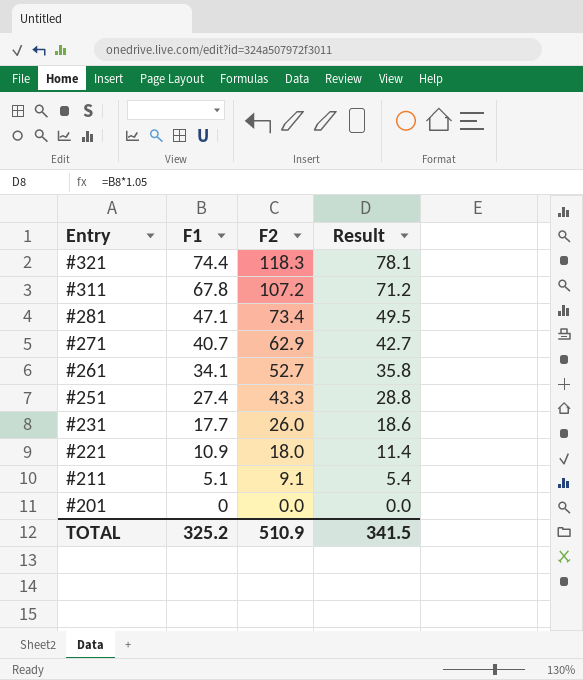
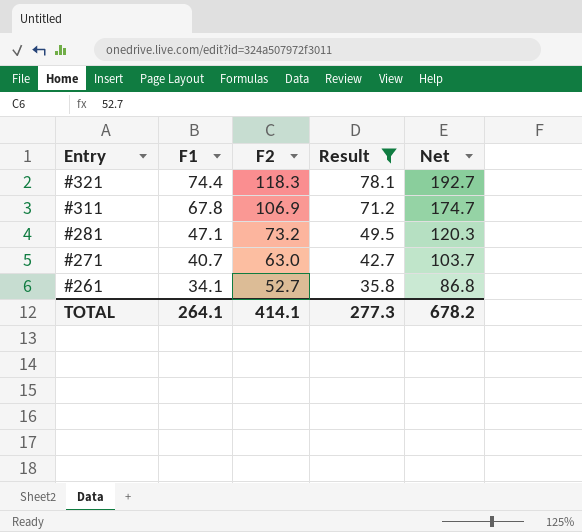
filter: none -> Result >= 35.8
column Net | formula: none -> [F1] + [F2]
#311 | F2: 107.2 -> 106.9
#281 | F2: 73.4 -> 73.2
#271 | F2: 62.9 -> 63.0
TOTAL | F1: 325.2 -> 264.1
TOTAL | F2: 510.9 -> 414.1
TOTAL | Result: 341.5 -> 277.3

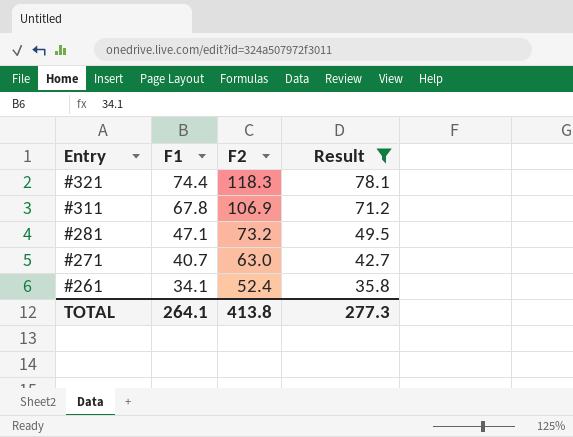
column Net | formula: [F1] + [F2] -> none
#261 | F2: 52.7 -> 52.4
TOTAL | F2: 414.1 -> 413.8

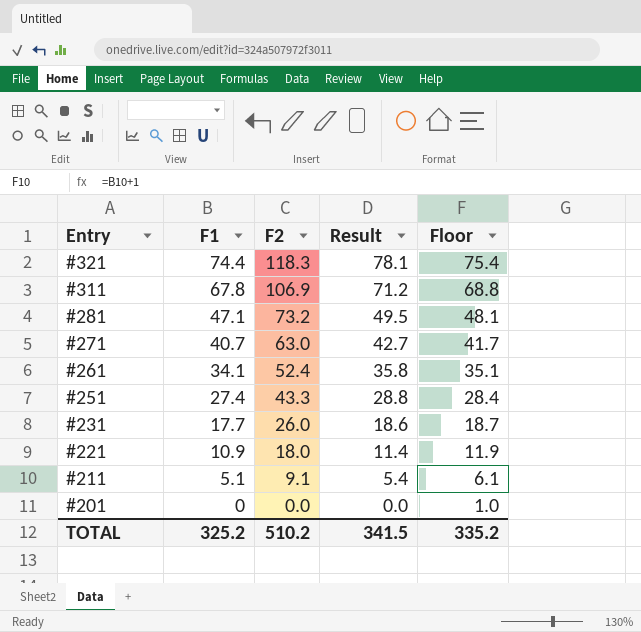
filter: Result >= 35.8 -> none
column Floor | formula: none -> [F1] + 1
TOTAL | F1: 264.1 -> 325.2
TOTAL | F2: 413.8 -> 510.2
TOTAL | Result: 277.3 -> 341.5

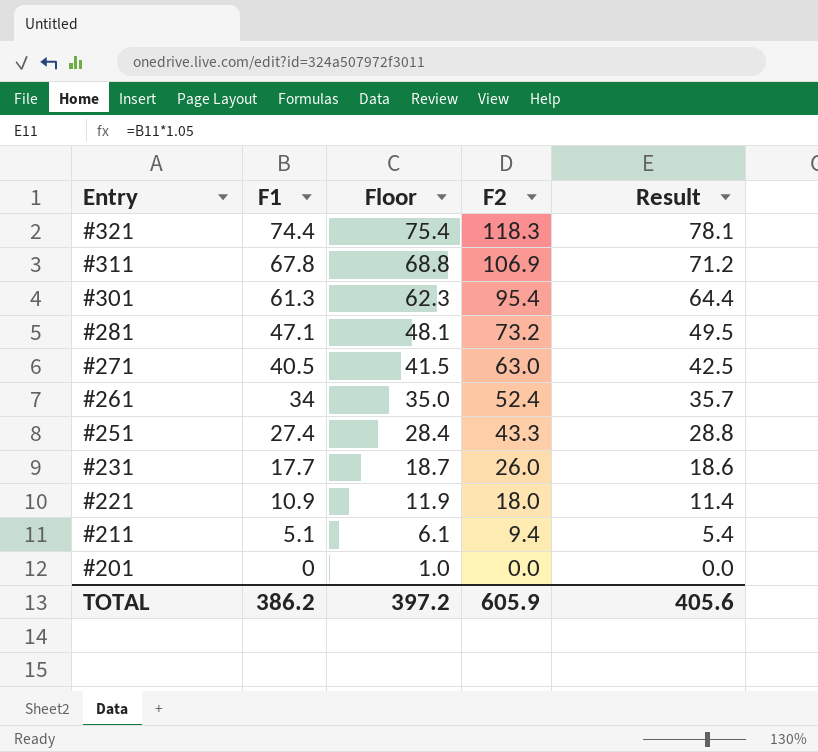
column Floor | position: 5 -> 3
row #301: none -> 61.3 | 62.3 | 95.4 | 64.4
#271 | F1: 40.7 -> 40.5
#271 | Floor: 41.7 -> 41.5
#271 | Result: 42.7 -> 42.5
#261 | F1: 34.1 -> 34
#261 | Floor: 35.1 -> 35.0
#261 | Result: 35.8 -> 35.7
#211 | F2: 9.1 -> 9.4
TOTAL | F1: 325.2 -> 386.2
TOTAL | Floor: 335.2 -> 397.2
TOTAL | F2: 510.2 -> 605.9
TOTAL | Result: 341.5 -> 405.6

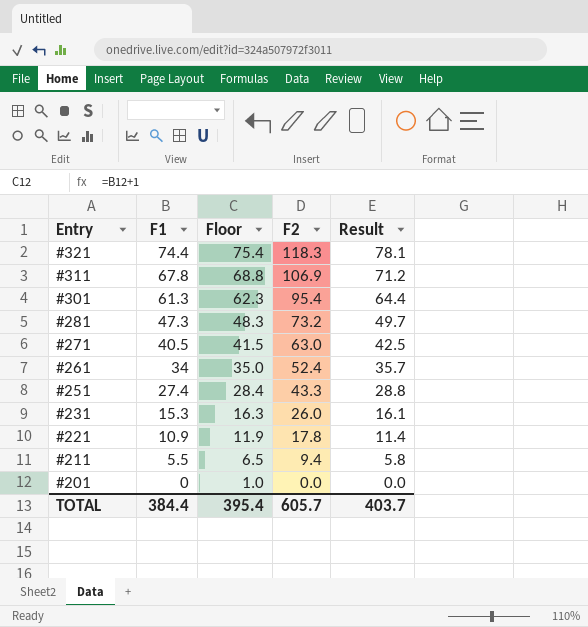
#281 | F1: 47.1 -> 47.3
#281 | Floor: 48.1 -> 48.3
#281 | Result: 49.5 -> 49.7
#231 | F1: 17.7 -> 15.3
#231 | Floor: 18.7 -> 16.3
#231 | Result: 18.6 -> 16.1
#221 | F2: 18.0 -> 17.8
#211 | F1: 5.1 -> 5.5
#211 | Floor: 6.1 -> 6.5
#211 | Result: 5.4 -> 5.8
TOTAL | F1: 386.2 -> 384.4
TOTAL | Floor: 397.2 -> 395.4
TOTAL | F2: 605.9 -> 605.7
TOTAL | Result: 405.6 -> 403.7

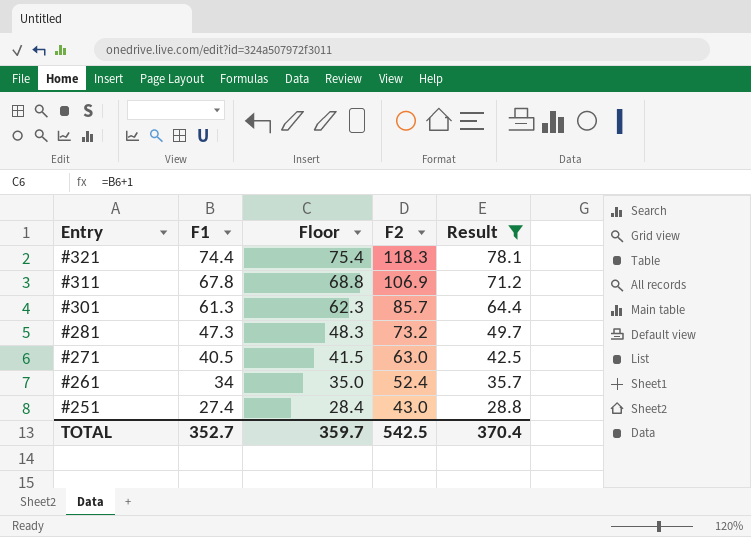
filter: none -> Result >= 28.8
#301 | F2: 95.4 -> 85.7
#251 | F2: 43.3 -> 43.0
TOTAL | F1: 384.4 -> 352.7
TOTAL | Floor: 395.4 -> 359.7
TOTAL | F2: 605.7 -> 542.5
TOTAL | Result: 403.7 -> 370.4

